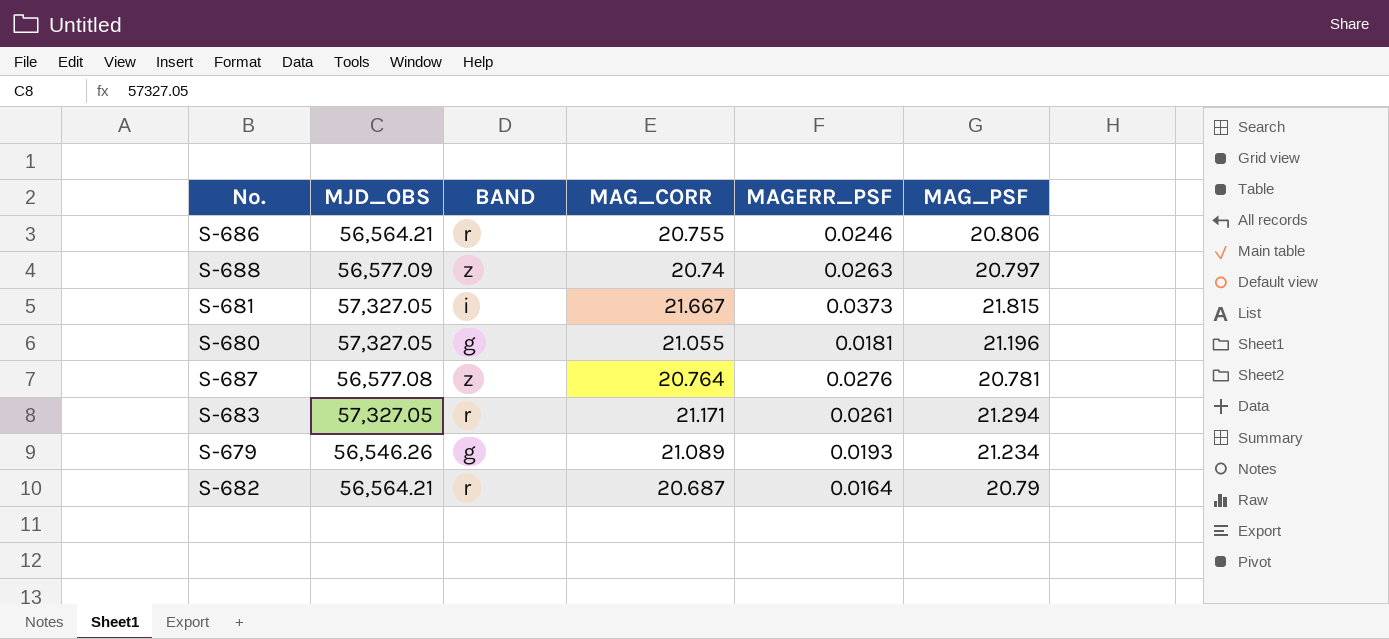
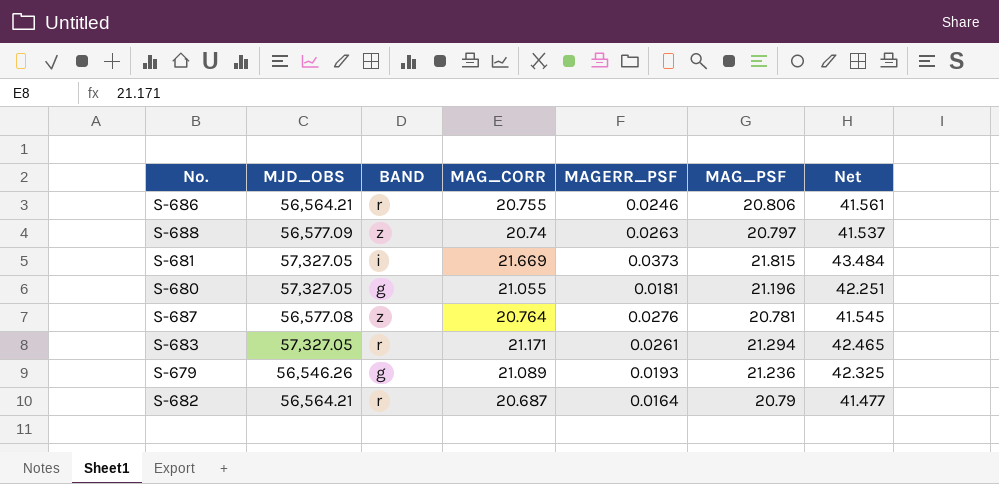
column Net | formula: none -> [MAG_CORR] + [MAG_PSF]
S-681 | MAG_CORR: 21.667 -> 21.669
S-679 | MAG_PSF: 21.234 -> 21.236

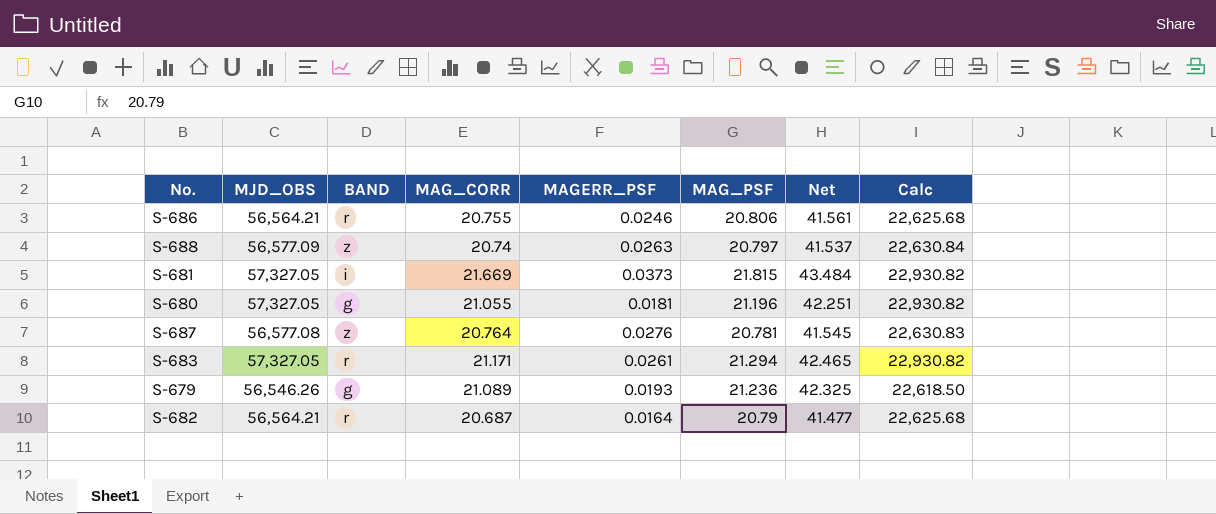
column Calc | formula: none -> [MJD_OBS] * 0.4

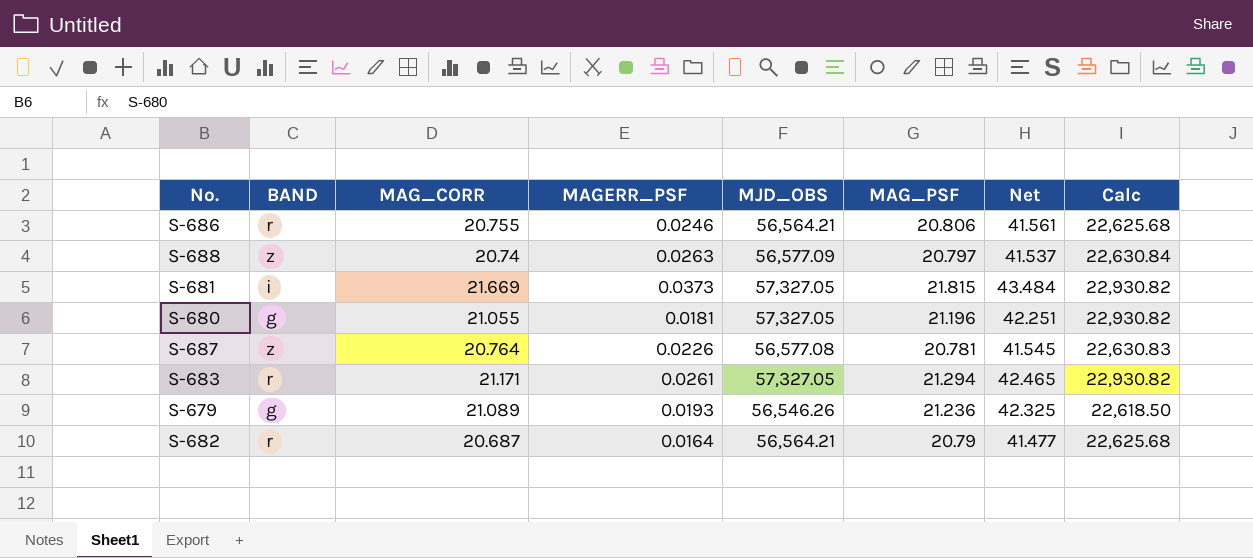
column MJD_OBS | position: 2 -> 5
S-687 | MAGERR_PSF: 0.0276 -> 0.0226

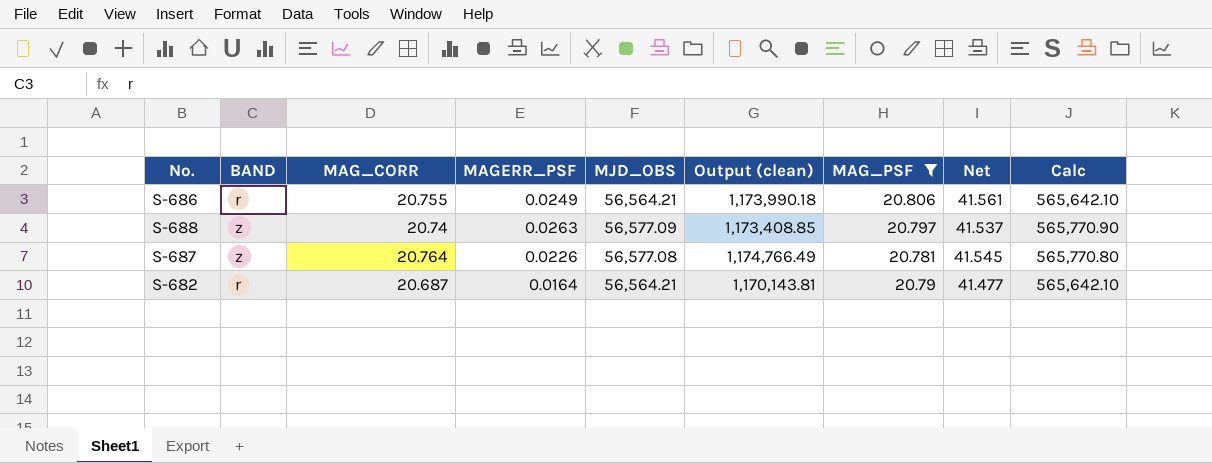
filter: none -> MAG_PSF <= 20.806
column Output (clean) | formula: none -> [MAG_CORR] * [MJD_OBS]
column Calc | formula: [MJD_OBS] * 0.4 -> [MJD_OBS] * 10
S-686 | MAGERR_PSF: 0.0246 -> 0.0249

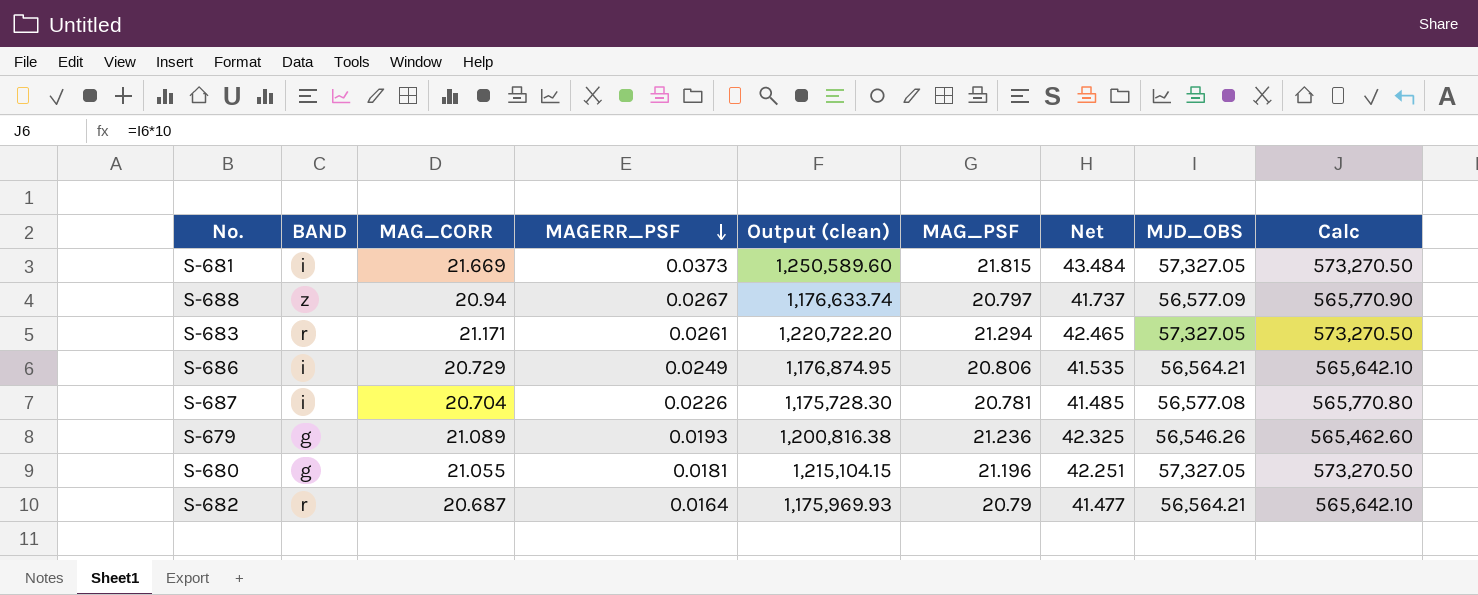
filter: MAG_PSF <= 20.806 -> none
row order: none -> MAGERR_PSF descending
column Output (clean) | formula: [MAG_CORR] * [MJD_OBS] -> [MAG_PSF] * [MJD_OBS]
column MJD_OBS | position: 5 -> 8
S-688 | MAG_CORR: 20.74 -> 20.94
S-688 | MAGERR_PSF: 0.0263 -> 0.0267
S-688 | Net: 41.537 -> 41.737
S-686 | BAND: r -> i
S-686 | MAG_CORR: 20.755 -> 20.729
S-686 | Net: 41.561 -> 41.535
S-687 | BAND: z -> i
S-687 | MAG_CORR: 20.764 -> 20.704
S-687 | Net: 41.545 -> 41.485

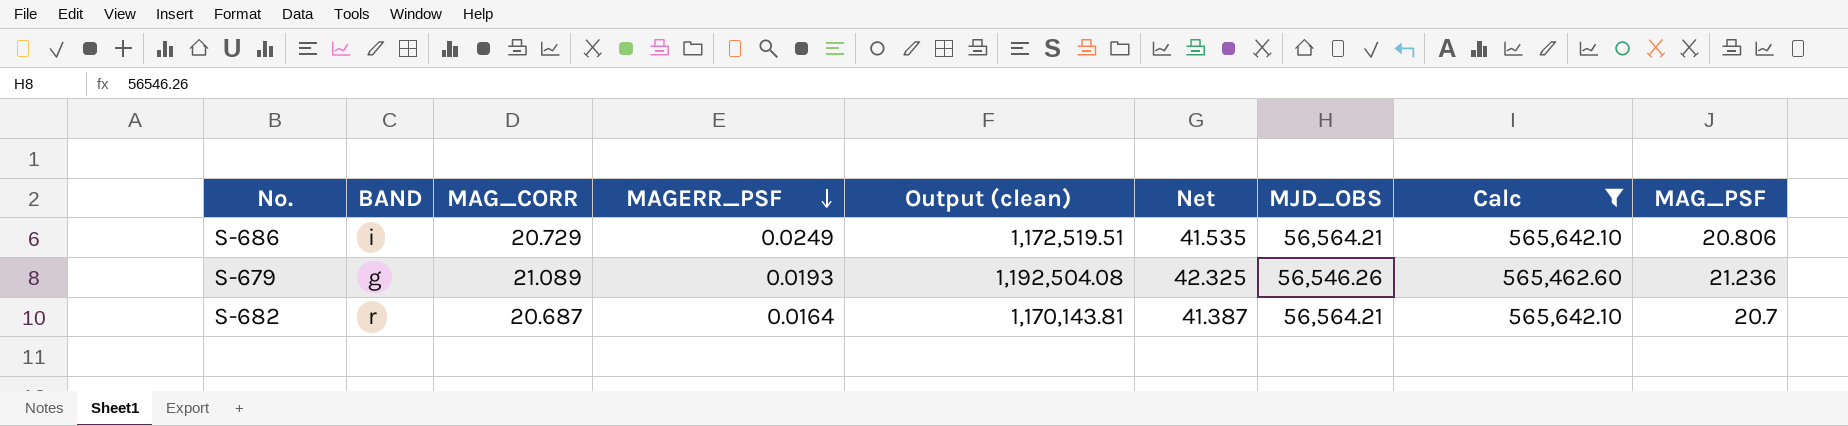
filter: none -> Calc <= 565,642.10
column Output (clean) | formula: [MAG_PSF] * [MJD_OBS] -> [MAG_CORR] * [MJD_OBS]
column MAG_PSF | position: 6 -> 9
S-682 | Net: 41.477 -> 41.387
S-682 | MAG_PSF: 20.79 -> 20.7

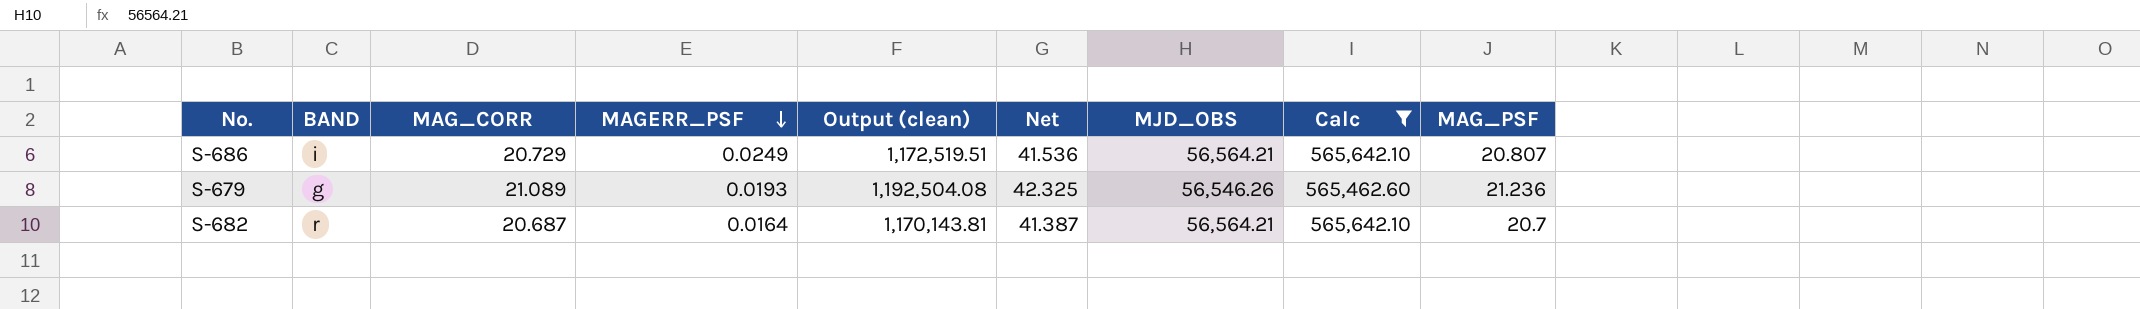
S-686 | Net: 41.535 -> 41.536
S-686 | MAG_PSF: 20.806 -> 20.807

